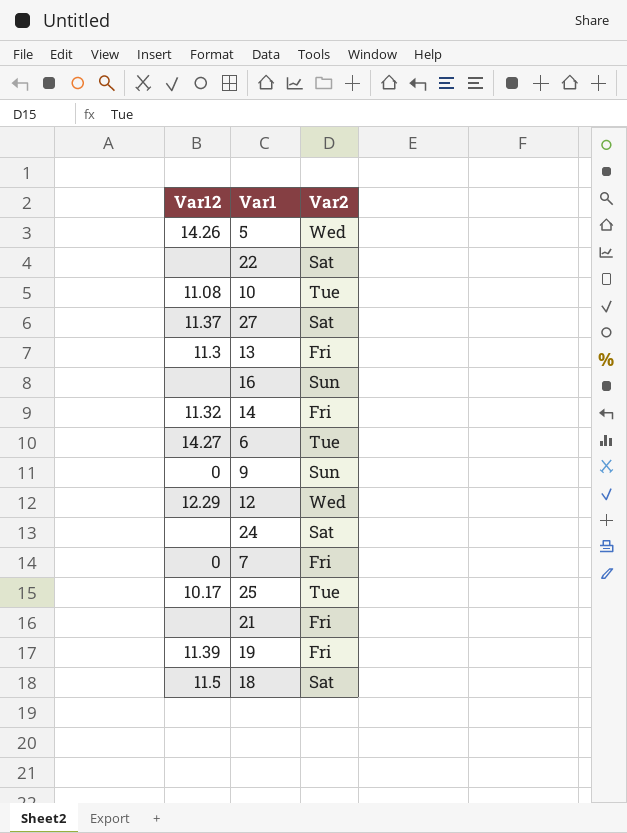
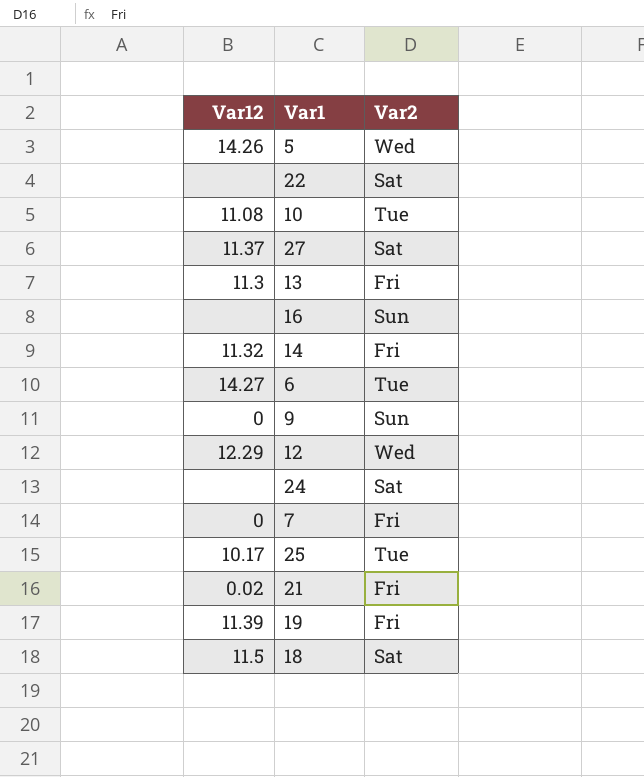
21 | Var12: none -> 0.02

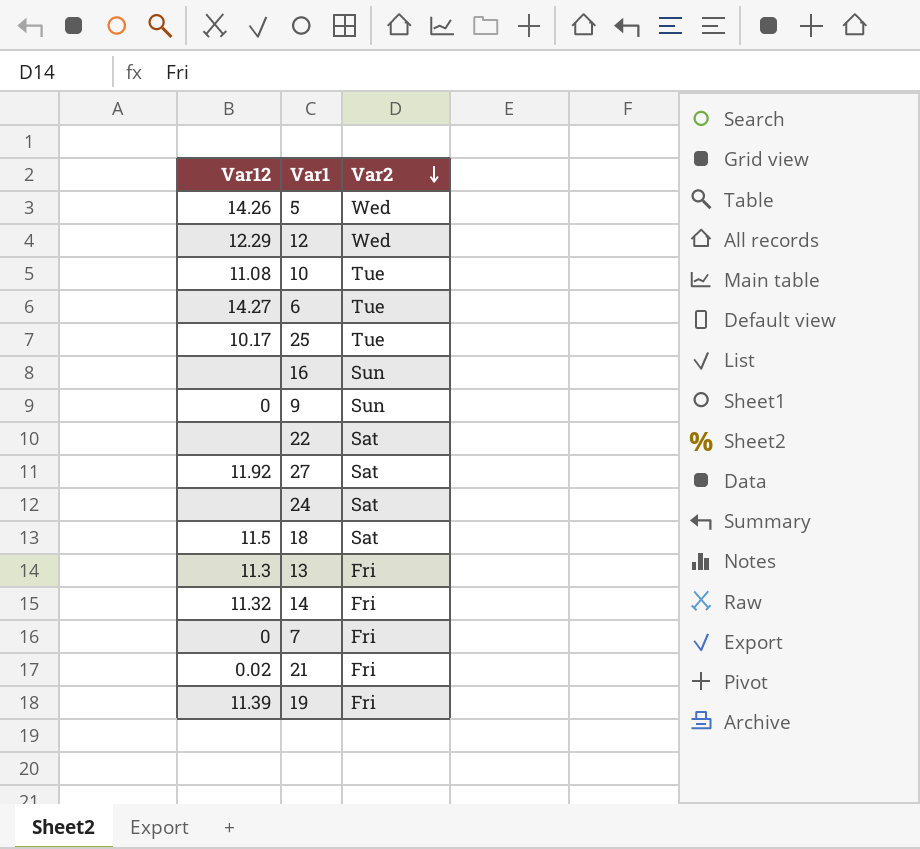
row order: none -> Var2 descending
27 | Var12: 11.37 -> 11.92

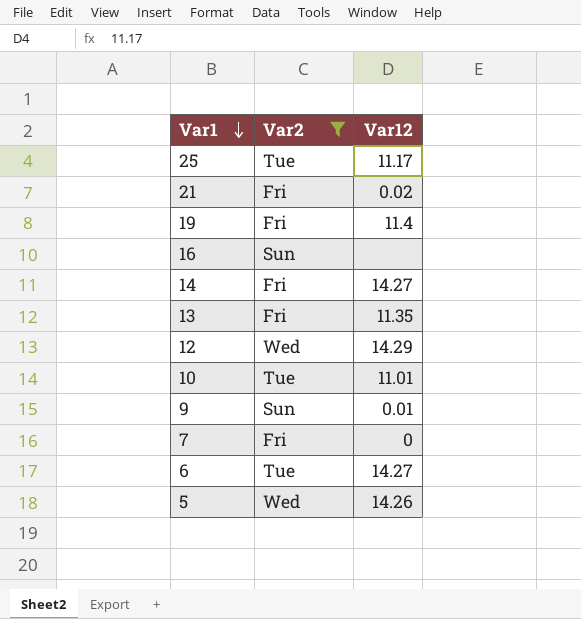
filter: none -> Var2 != Sat
row order: Var2 descending -> Var1 descending
column Var12 | position: 1 -> 3
25 | Var12: 10.17 -> 11.17
19 | Var12: 11.39 -> 11.4
14 | Var12: 11.32 -> 14.27
13 | Var12: 11.3 -> 11.35
12 | Var12: 12.29 -> 14.29
10 | Var12: 11.08 -> 11.01
9 | Var12: 0 -> 0.01

